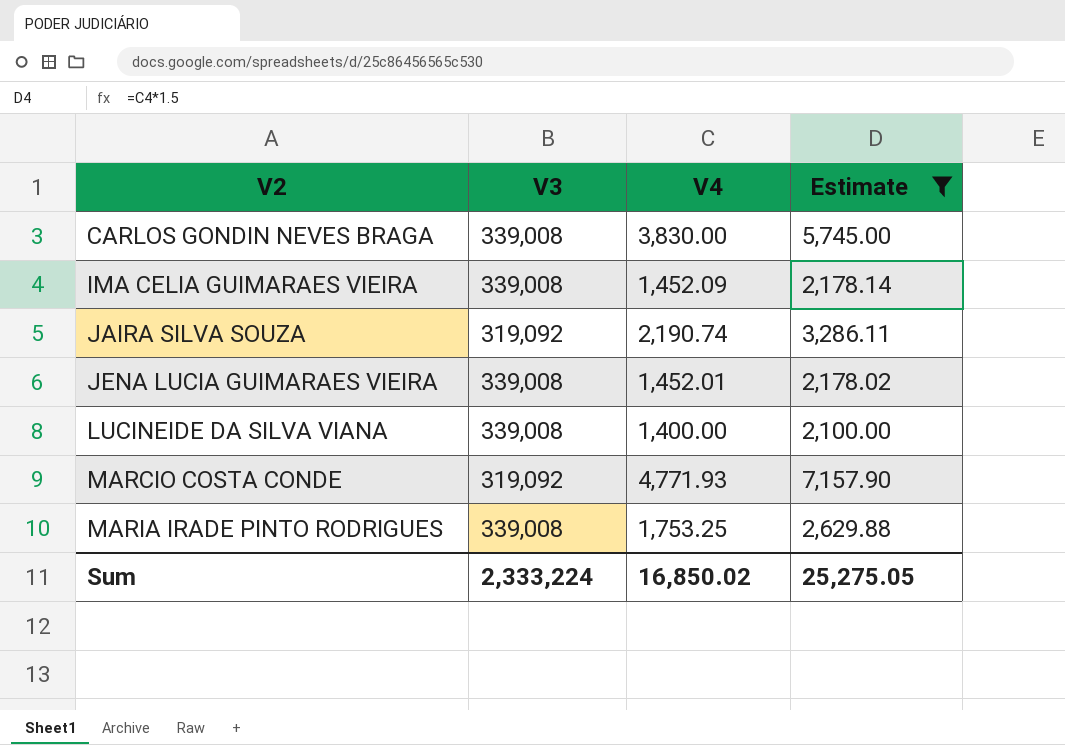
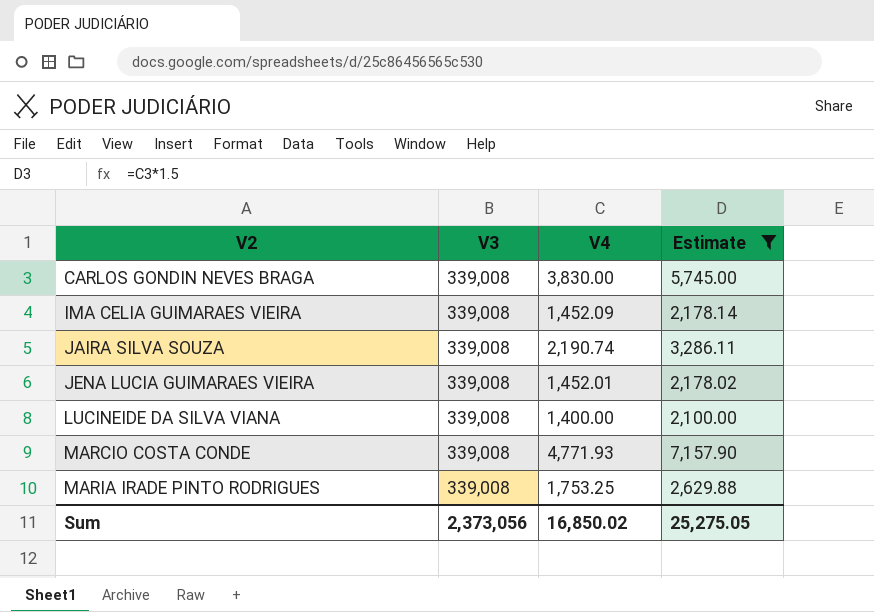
JAIRA SILVA SOUZA | V3: 319,092 -> 339,008
MARCIO COSTA CONDE | V3: 319,092 -> 339,008
Sum | V3: 2,333,224 -> 2,373,056

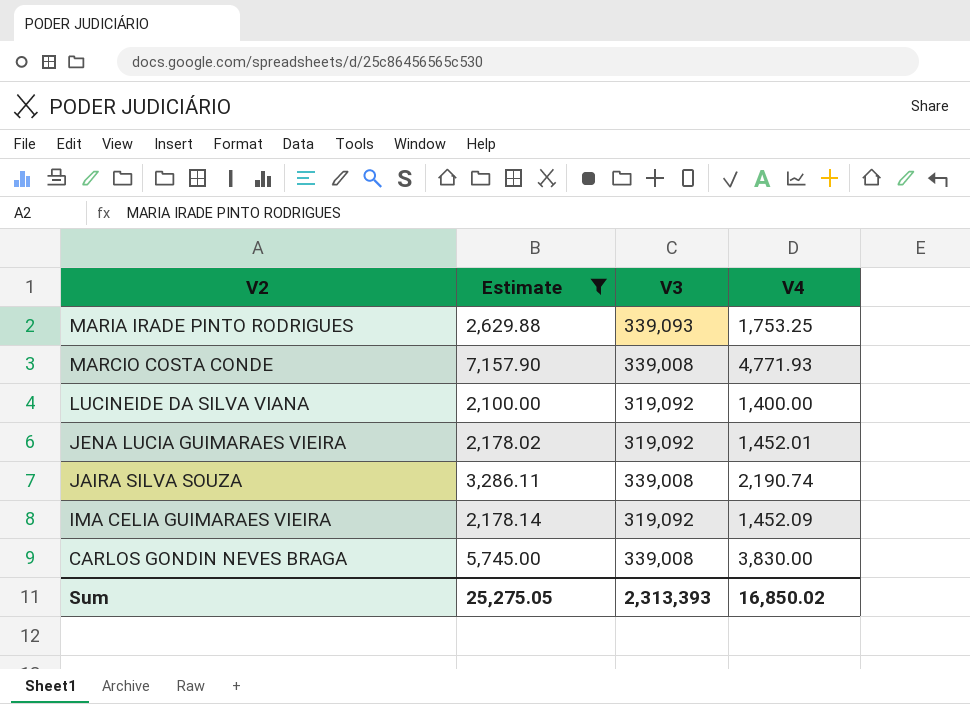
row order: V2 ascending -> V2 descending
column Estimate | position: 4 -> 2
MARIA IRADE PINTO RODRIGUES | V3: 339,008 -> 339,093
LUCINEIDE DA SILVA VIANA | V3: 339,008 -> 319,092
JENA LUCIA GUIMARAES VIEIRA | V3: 339,008 -> 319,092
IMA CELIA GUIMARAES VIEIRA | V3: 339,008 -> 319,092
Sum | V3: 2,373,056 -> 2,313,393

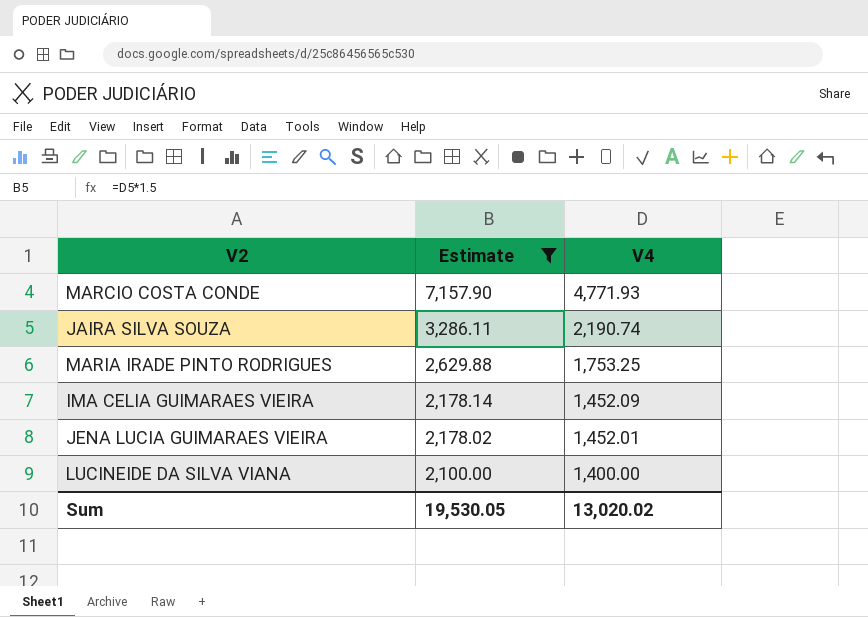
row order: V2 descending -> Estimate descending
column V3 | position: 3 -> none
row CARLOS GONDIN NEVES BRAGA: 5,745.00 | 339,008 | 3,830.00 -> none
Sum | Estimate: 25,275.05 -> 19,530.05
Sum | V4: 16,850.02 -> 13,020.02

